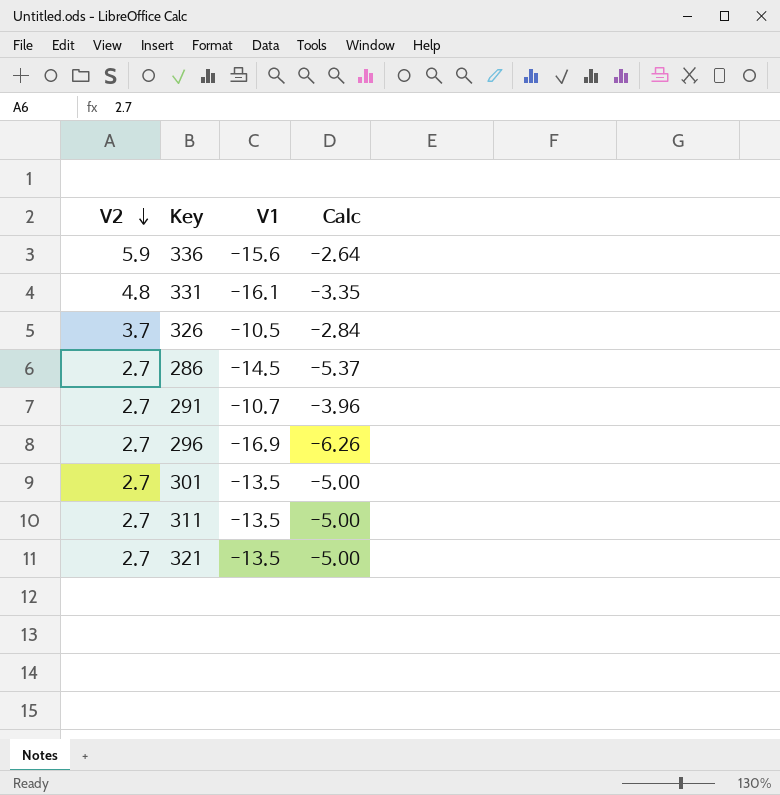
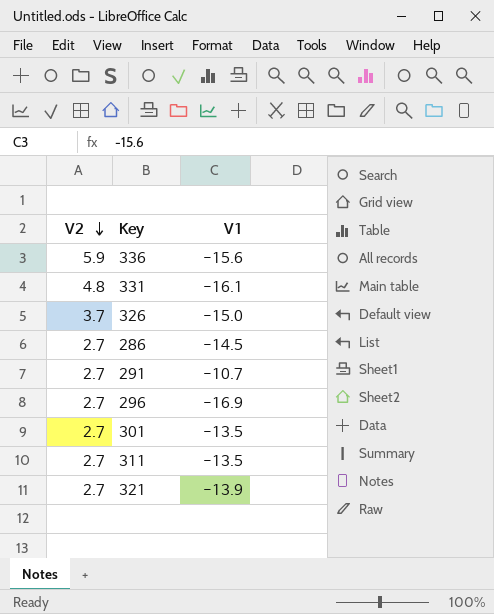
column Calc | formula: [V1] / [V2] -> none
326 | V1: -10.5 -> -15.0
321 | V1: -13.5 -> -13.9

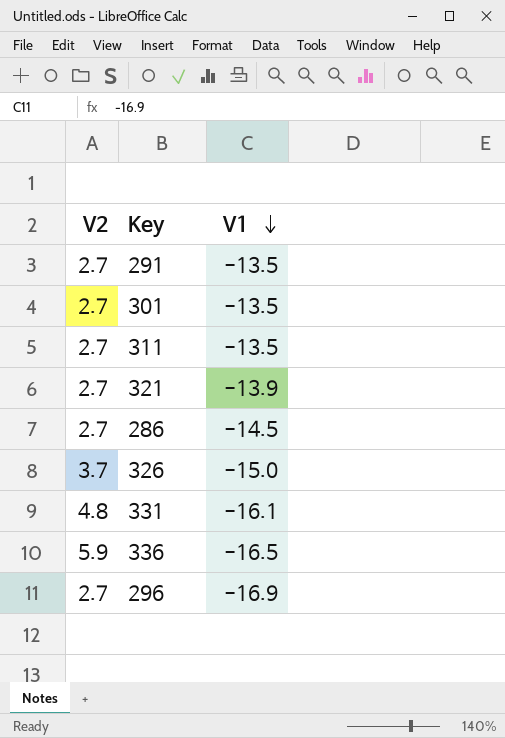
row order: V2 descending -> V1 descending
291 | V1: -10.7 -> -13.5
336 | V1: -15.6 -> -16.5

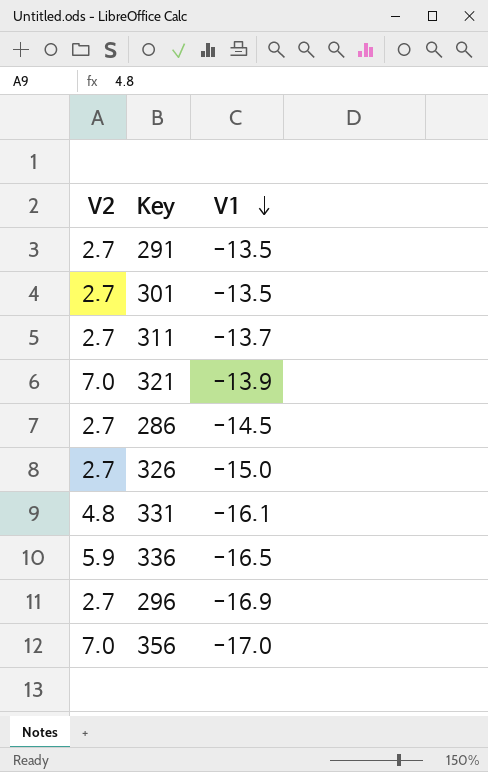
311 | V1: -13.5 -> -13.7
321 | V2: 2.7 -> 7.0
326 | V2: 3.7 -> 2.7
row 356: none -> 7.0 | -17.0

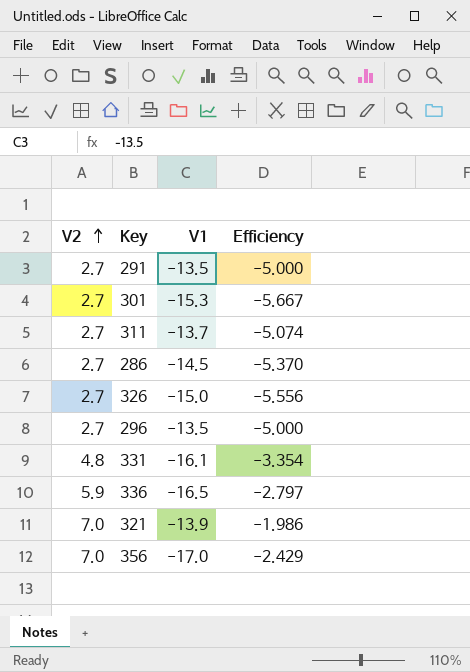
row order: V1 descending -> V2 ascending
column Efficiency | formula: none -> [V1] / [V2]
301 | V1: -13.5 -> -15.3
296 | V1: -16.9 -> -13.5

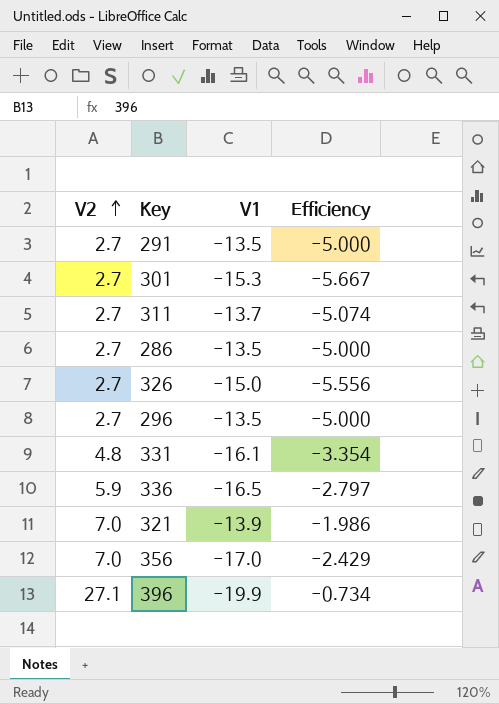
286 | V1: -14.5 -> -13.5
286 | Efficiency: -5.370 -> -5.000
row 396: none -> 27.1 | -19.9 | -0.734

